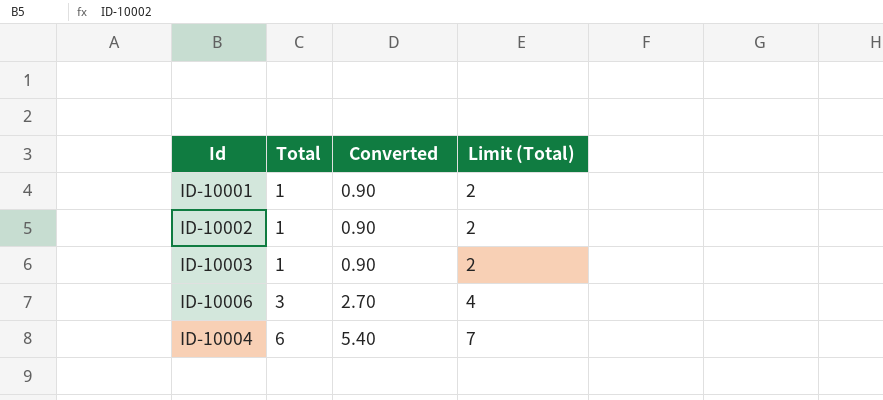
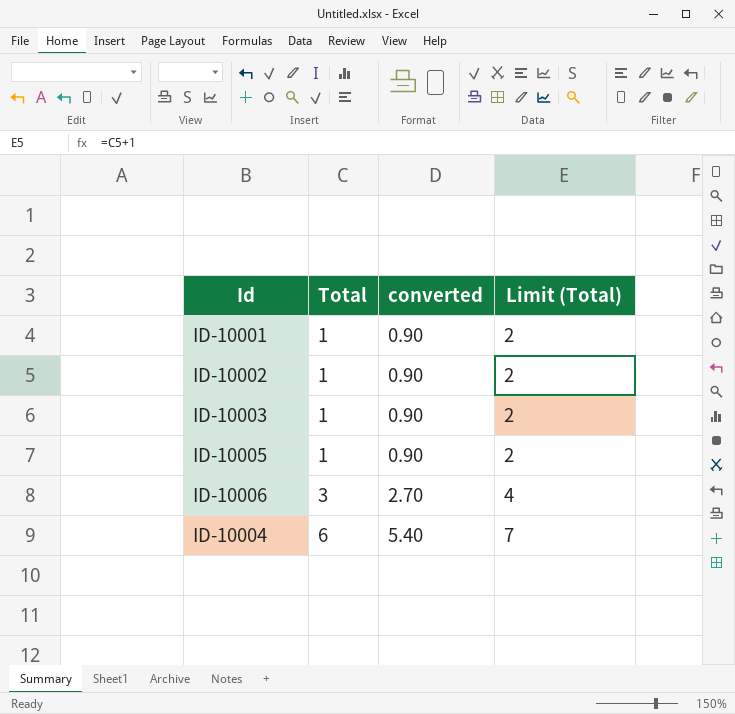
column name: Converted -> converted
row ID-10005: none -> 1 | 0.90 | 2

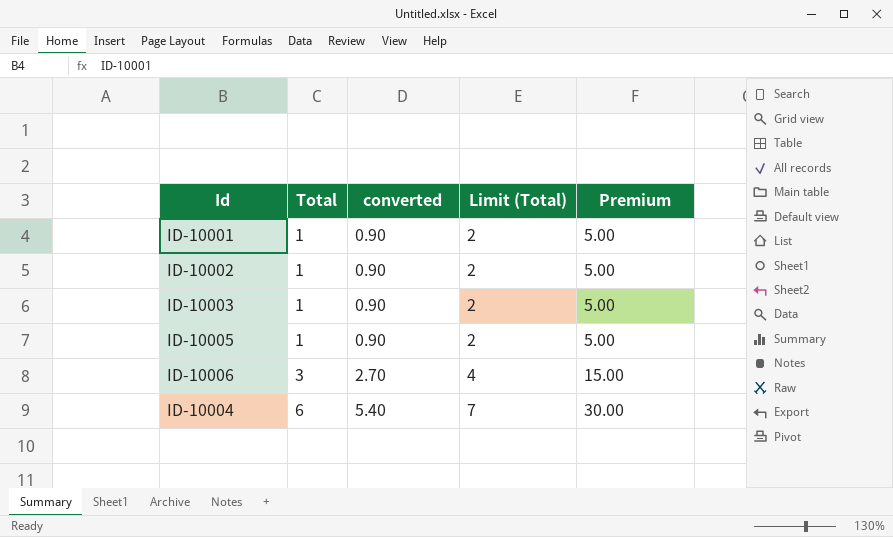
column Premium | formula: none -> [Total] * 5

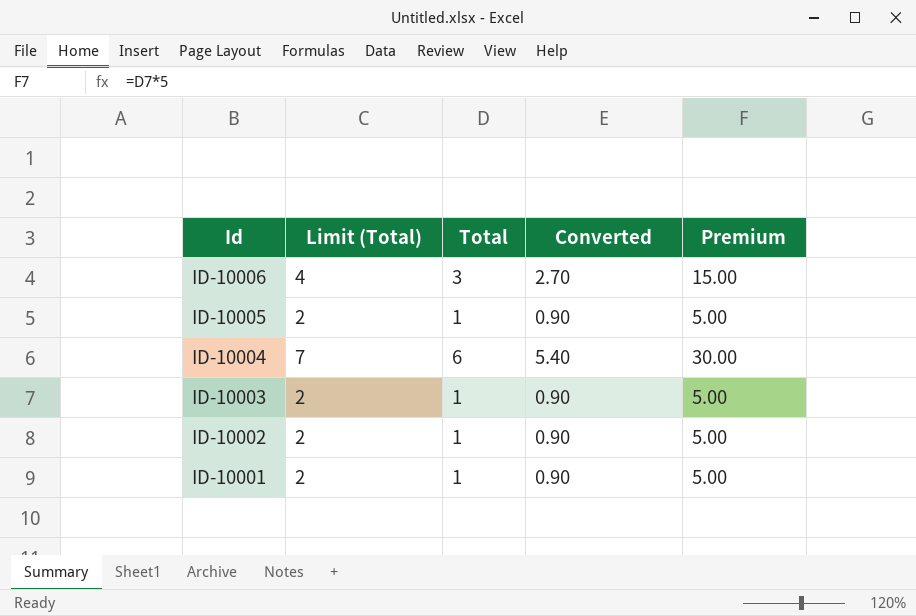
row order: Total ascending -> Id descending
column Limit (Total) | position: 4 -> 2
column name: converted -> Converted

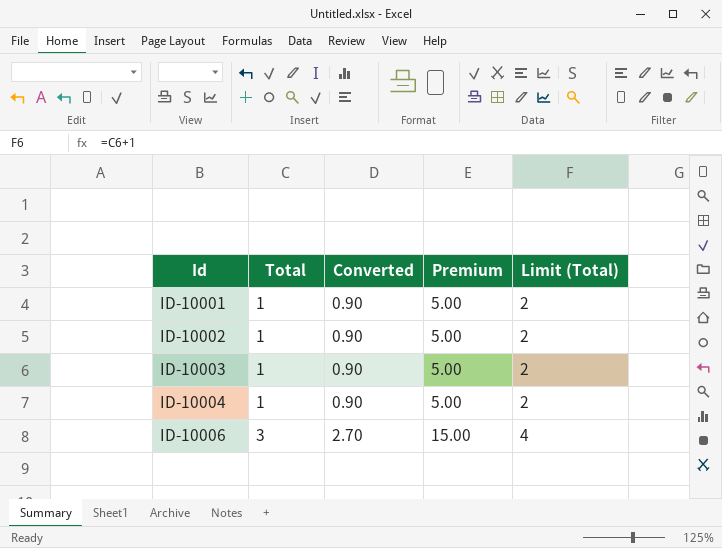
row order: Id descending -> Id ascending
column Limit (Total) | position: 2 -> 5
row ID-10005: 2 | 1 | 0.90 | 5.00 -> none
ID-10004 | Total: 6 -> 1
ID-10004 | Converted: 5.40 -> 0.90
ID-10004 | Premium: 30.00 -> 5.00
ID-10004 | Limit (Total): 7 -> 2

